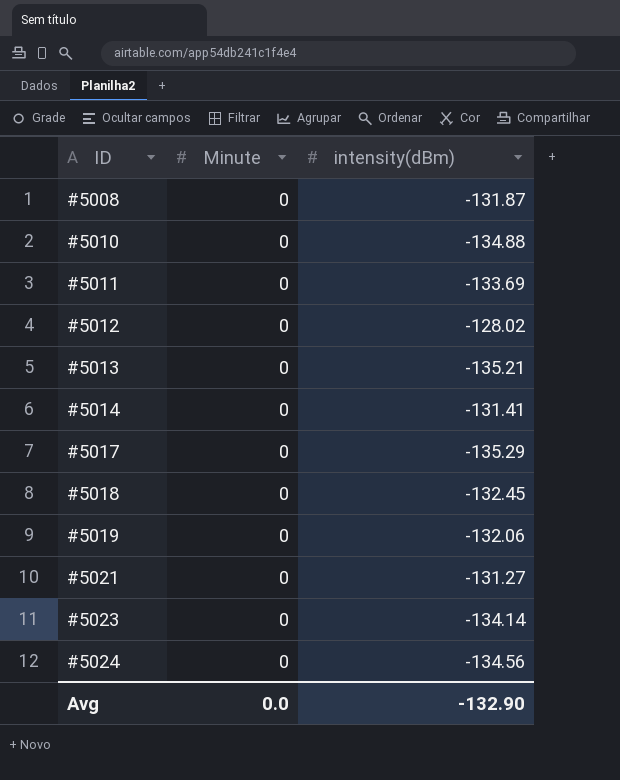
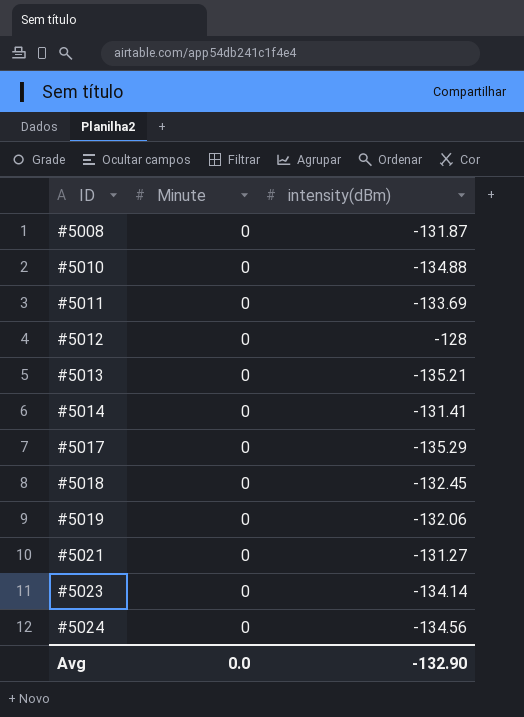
#5012 | intensity(dBm): -128.02 -> -128

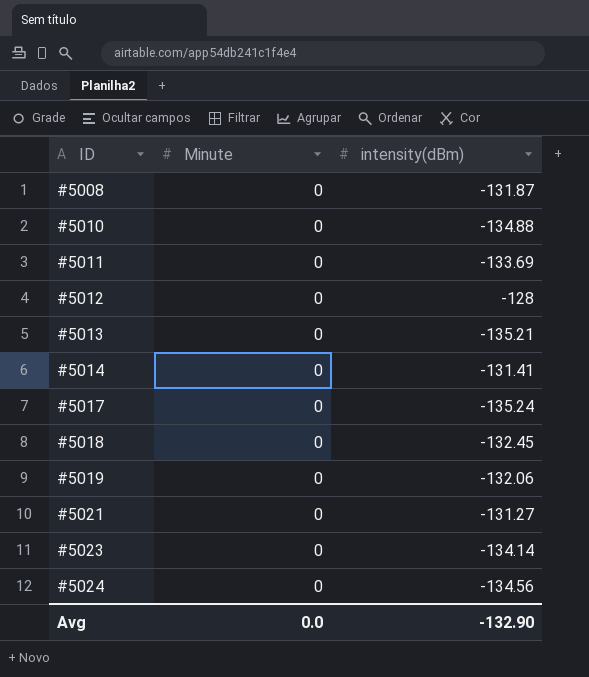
#5017 | intensity(dBm): -135.29 -> -135.24

